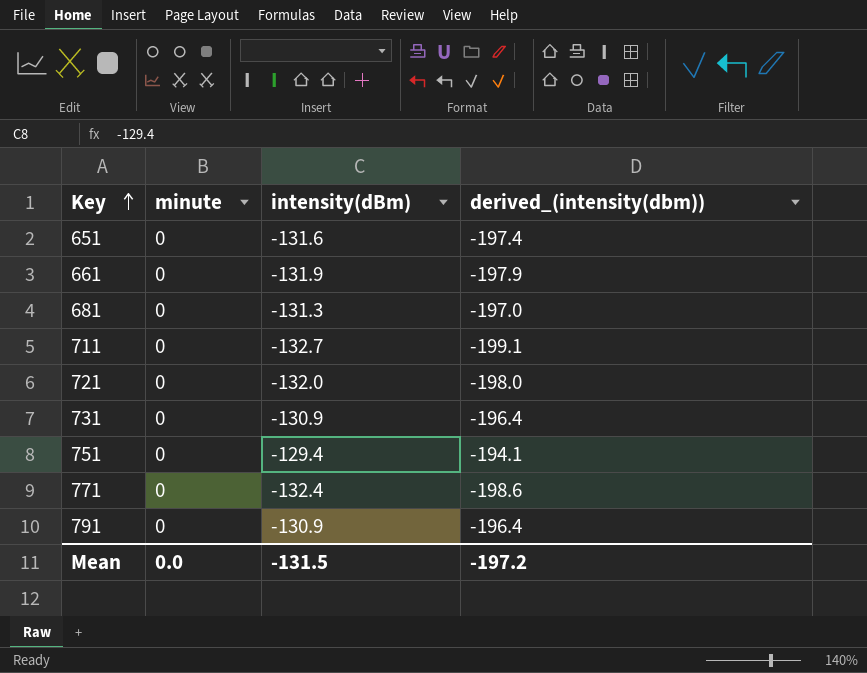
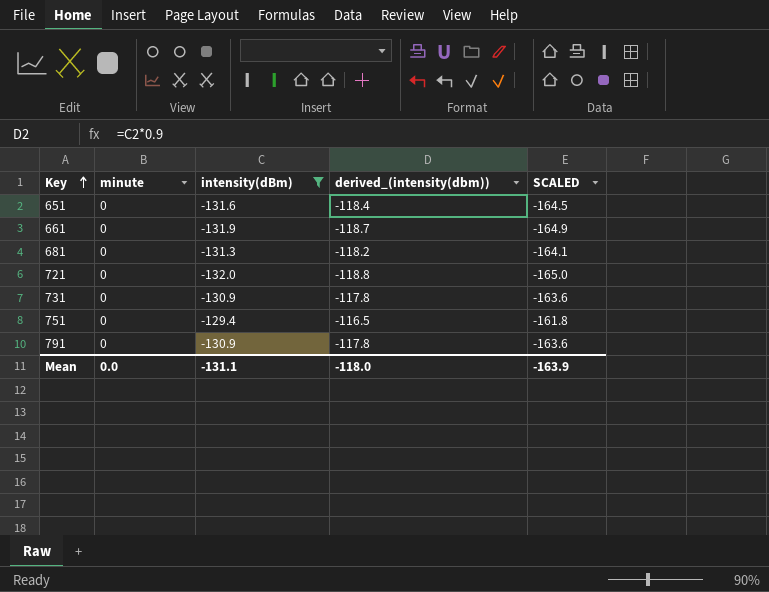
filter: none -> intensity(dBm) >= -132.0
column derived_(intensity(dbm)) | formula: [intensity(dBm)] * 1.5 -> [intensity(dBm)] * 0.9
column SCALED | formula: none -> [intensity(dBm)] * 1.25
Mean | intensity(dBm): -131.5 -> -131.1
Mean | derived_(intensity(dbm)): -197.2 -> -118.0

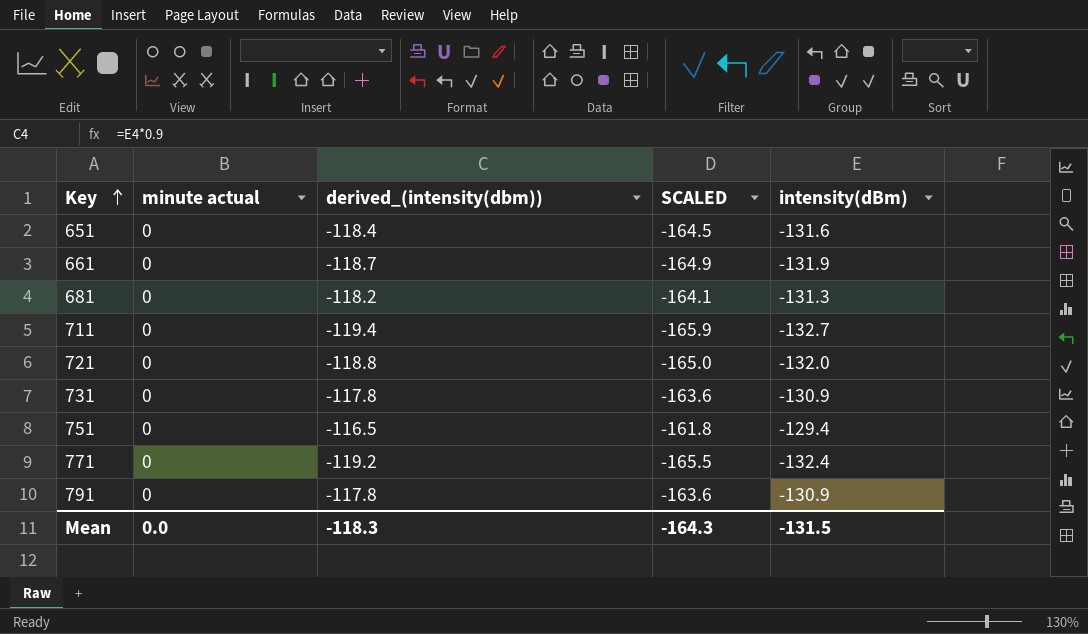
filter: intensity(dBm) >= -132.0 -> none
column name: minute -> minute actual
column intensity(dBm) | position: 3 -> 5
Mean | derived_(intensity(dbm)): -118.0 -> -118.3
Mean | SCALED: -163.9 -> -164.3
Mean | intensity(dBm): -131.1 -> -131.5

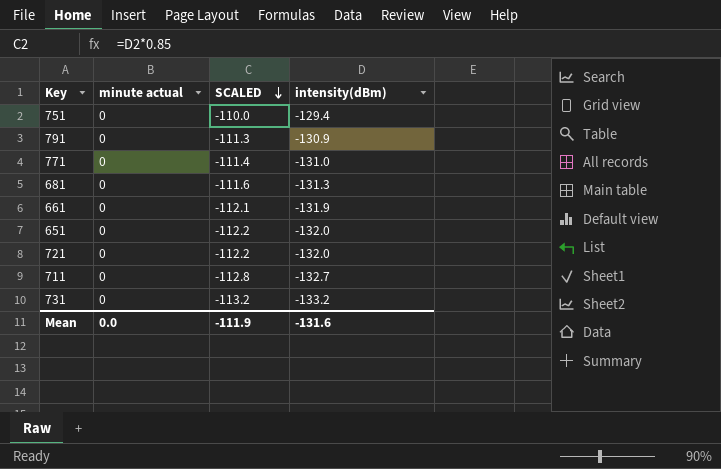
row order: Key ascending -> SCALED descending
column derived_(intensity(dbm)) | formula: [intensity(dBm)] * 0.9 -> none
column SCALED | formula: [intensity(dBm)] * 1.25 -> [intensity(dBm)] * 0.85
771 | intensity(dBm): -132.4 -> -131.0
651 | intensity(dBm): -131.6 -> -132.0
731 | intensity(dBm): -130.9 -> -133.2
Mean | SCALED: -164.3 -> -111.9
Mean | intensity(dBm): -131.5 -> -131.6

